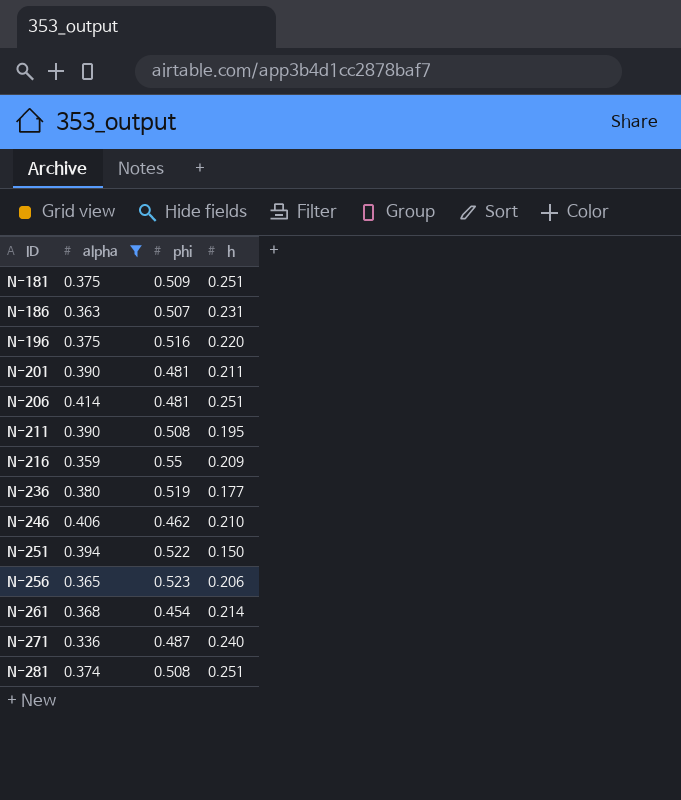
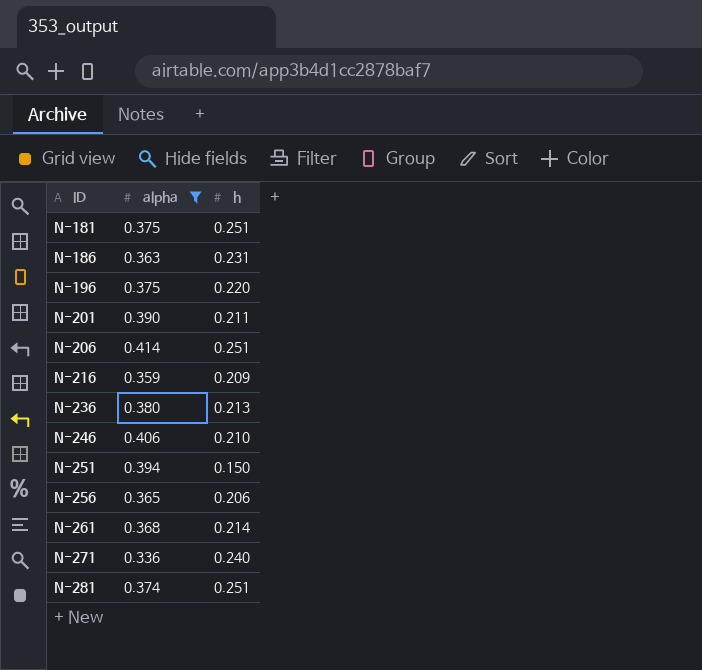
column phi | position: 3 -> none
row N-211: 0.390 | 0.508 | 0.195 -> none
N-236 | h: 0.177 -> 0.213

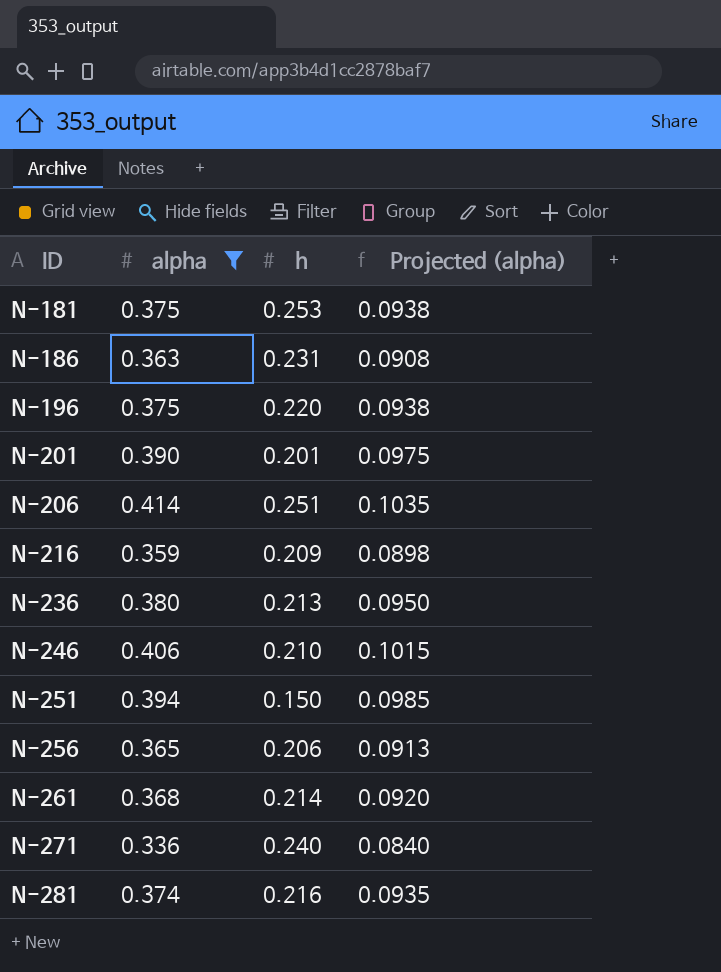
column Projected (alpha) | formula: none -> [alpha] * 0.25
N-181 | h: 0.251 -> 0.253
N-201 | h: 0.211 -> 0.201
N-281 | h: 0.251 -> 0.216

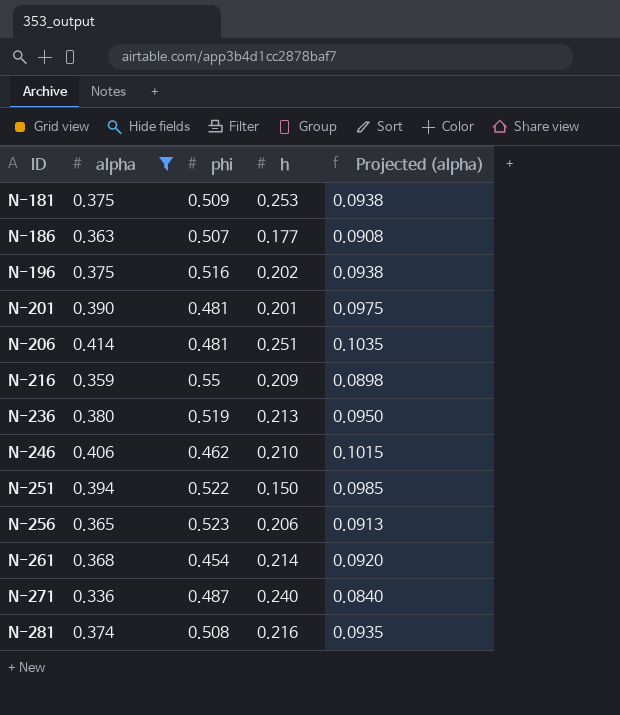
column phi | position: none -> 3
N-186 | h: 0.231 -> 0.177
N-196 | h: 0.220 -> 0.202

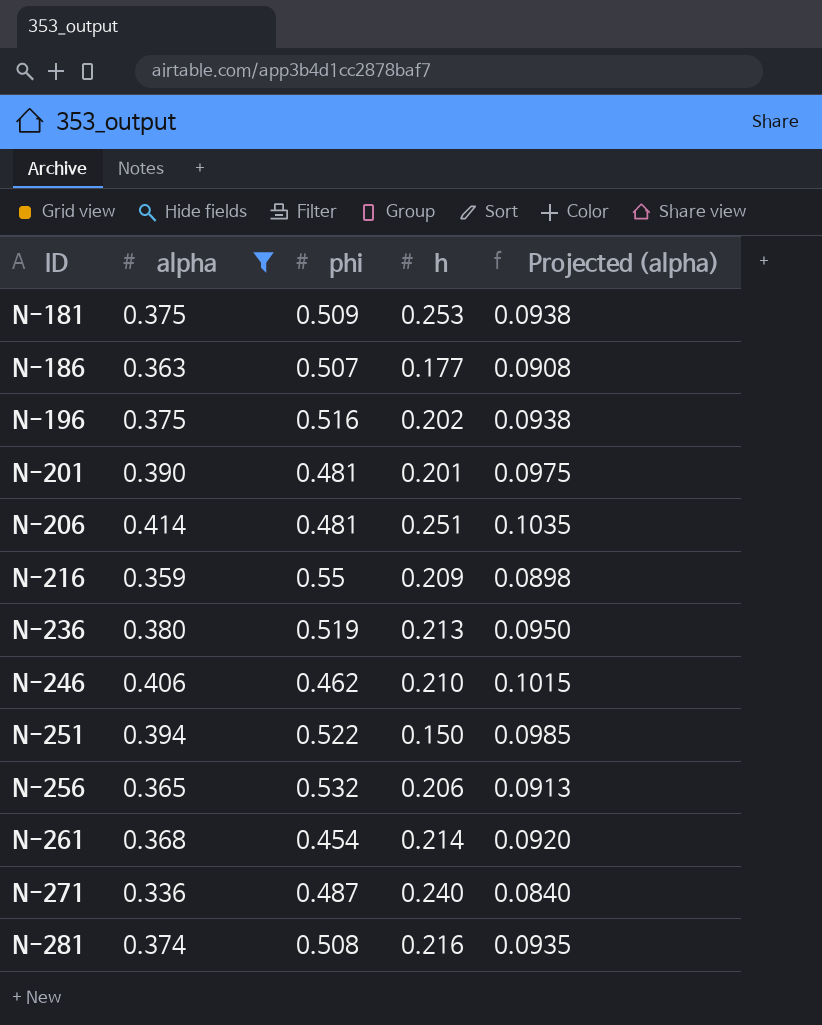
N-256 | phi: 0.523 -> 0.532

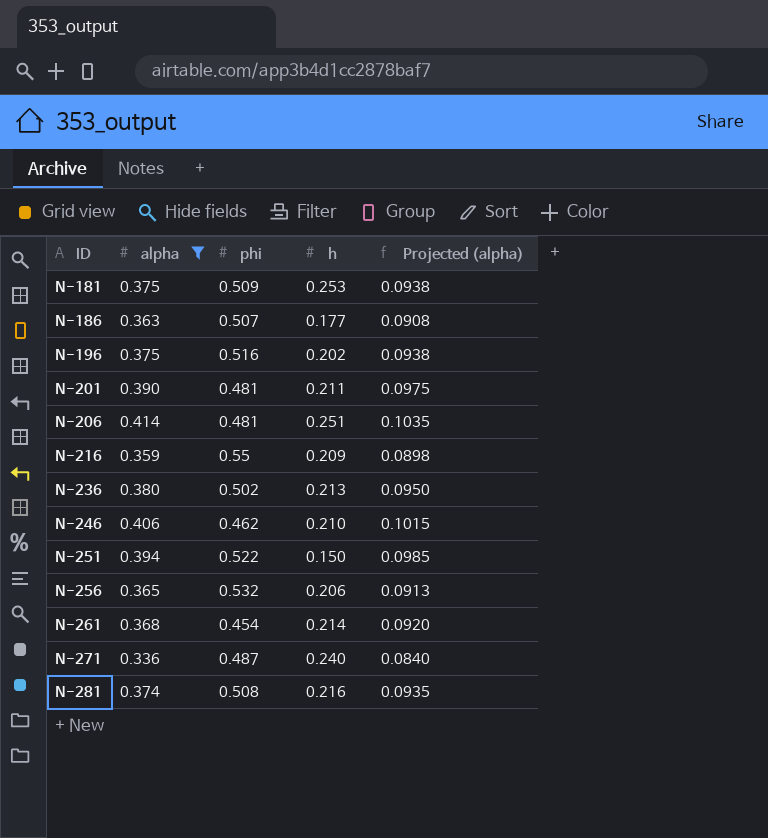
N-201 | h: 0.201 -> 0.211
N-236 | phi: 0.519 -> 0.502

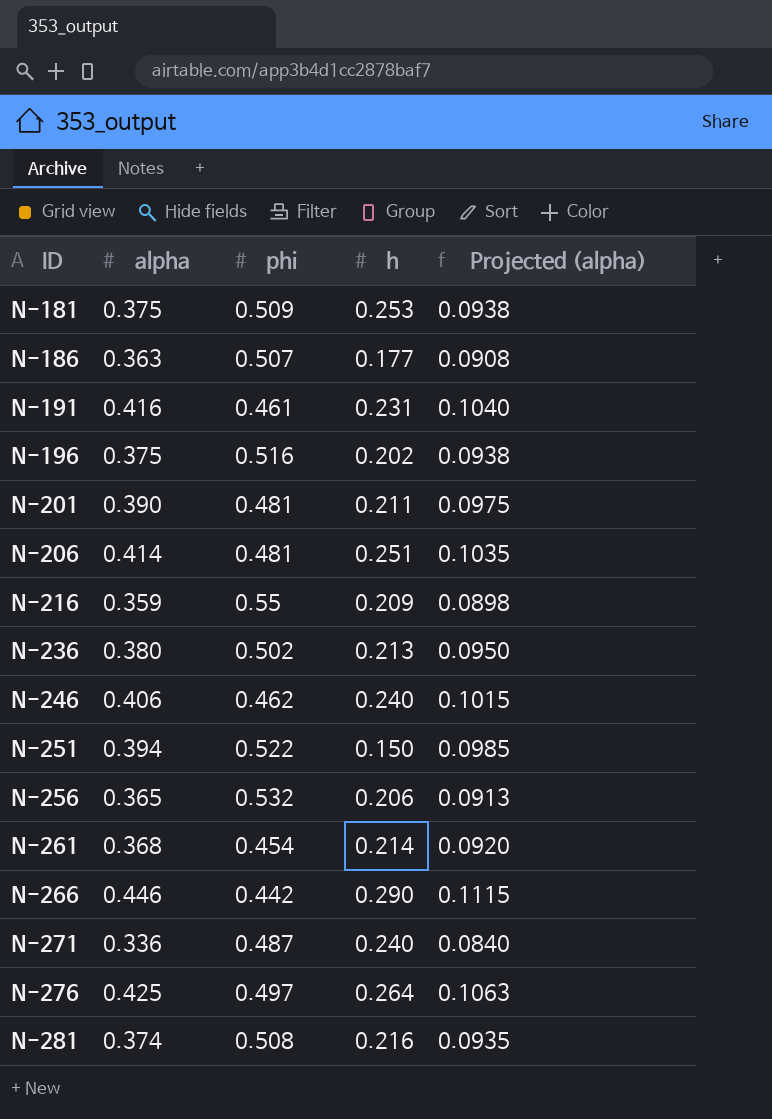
filter: alpha <= 0.414 -> none
N-246 | h: 0.210 -> 0.240

